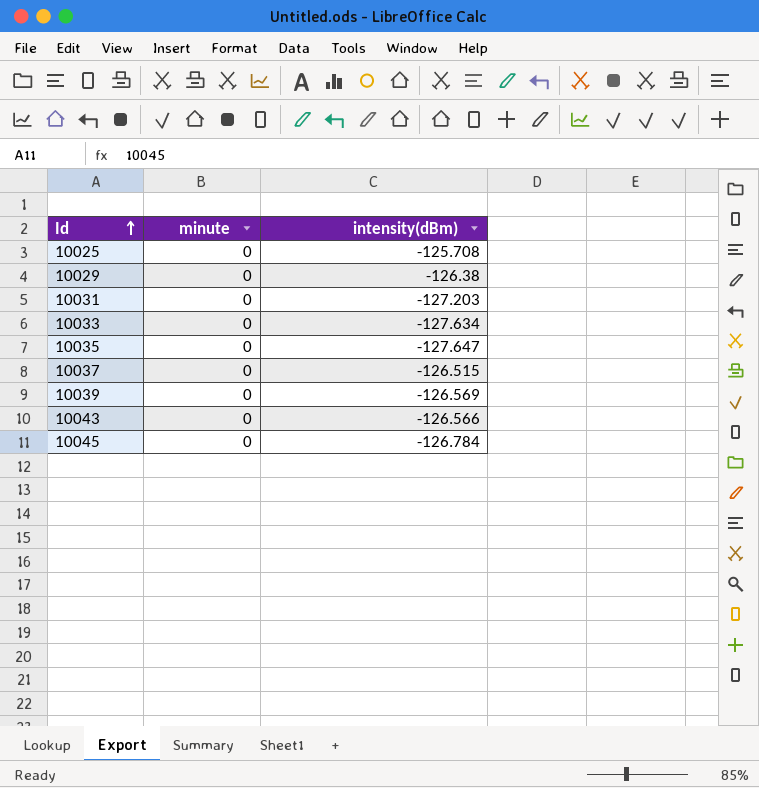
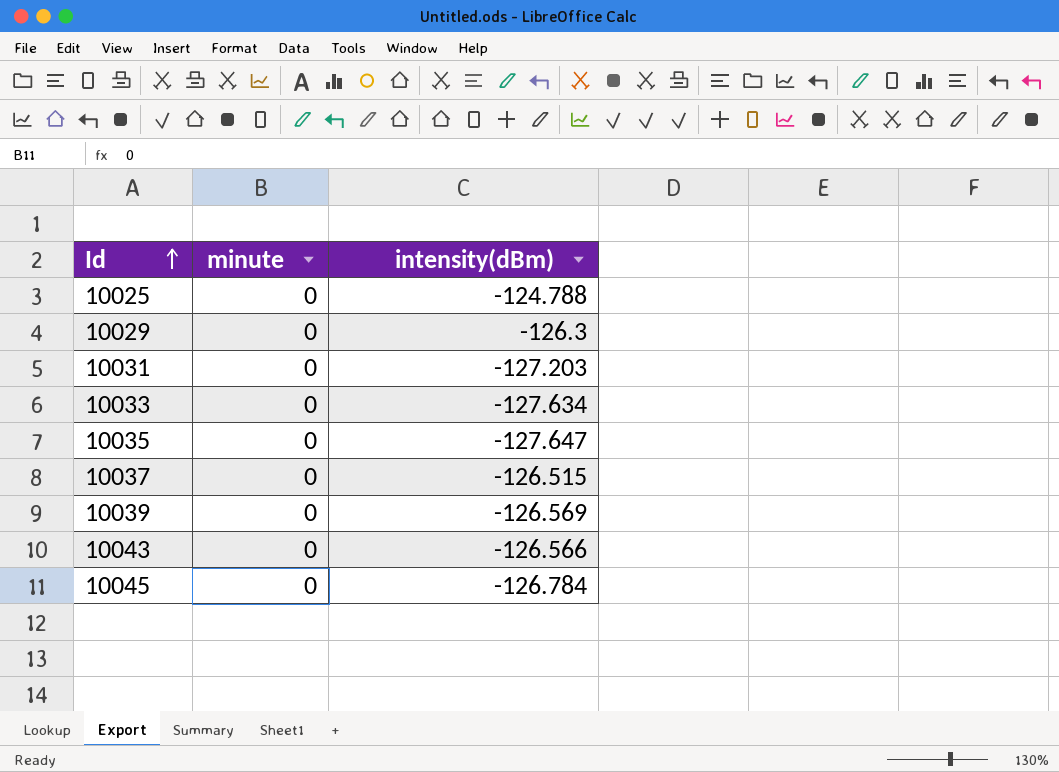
10025 | intensity(dBm): -125.708 -> -124.788
10029 | intensity(dBm): -126.38 -> -126.3

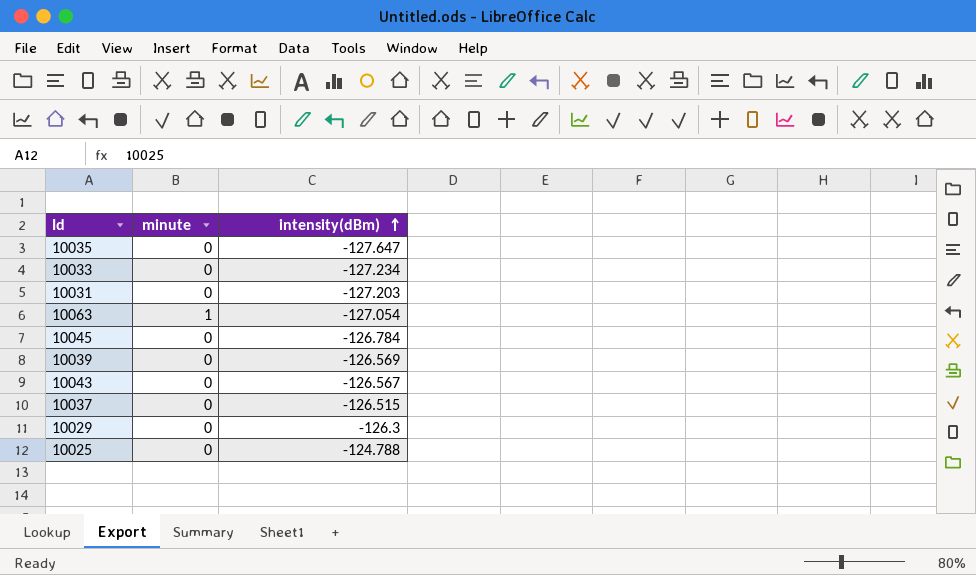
row order: Id ascending -> intensity(dBm) ascending
10033 | intensity(dBm): -127.634 -> -127.234
row 10063: none -> 1 | -127.054
10043 | intensity(dBm): -126.566 -> -126.567

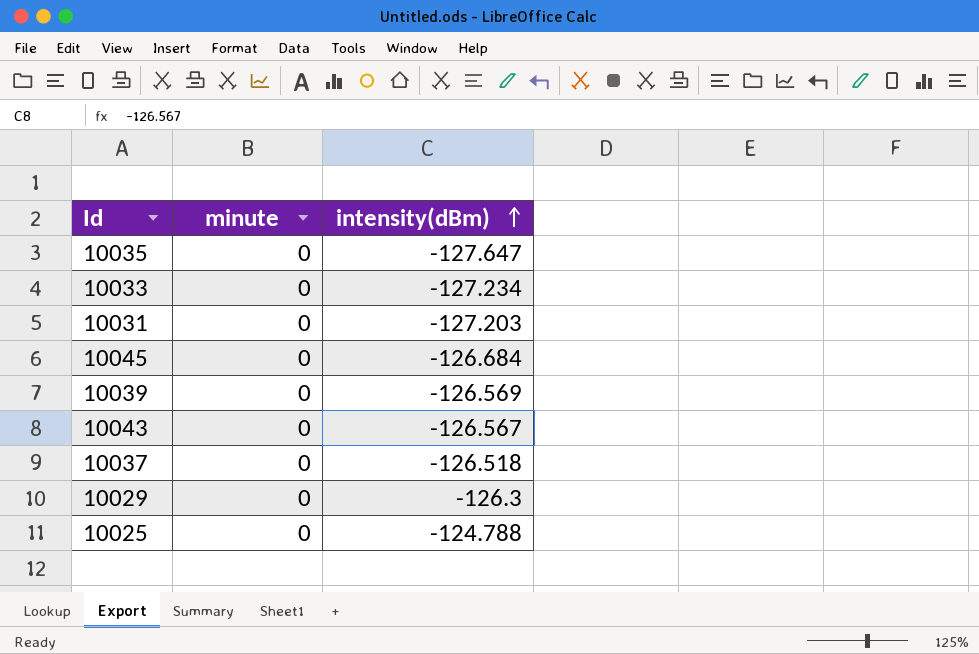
row 10063: 1 | -127.054 -> none
10045 | intensity(dBm): -126.784 -> -126.684
10037 | intensity(dBm): -126.515 -> -126.518

